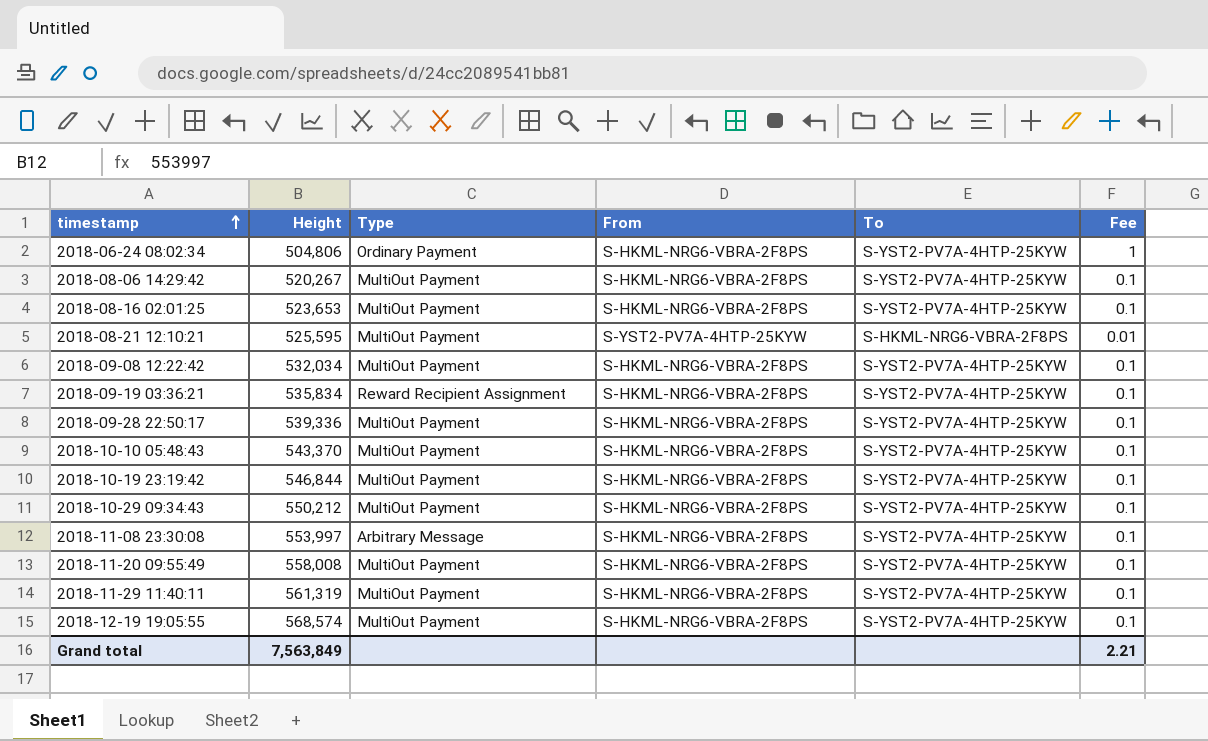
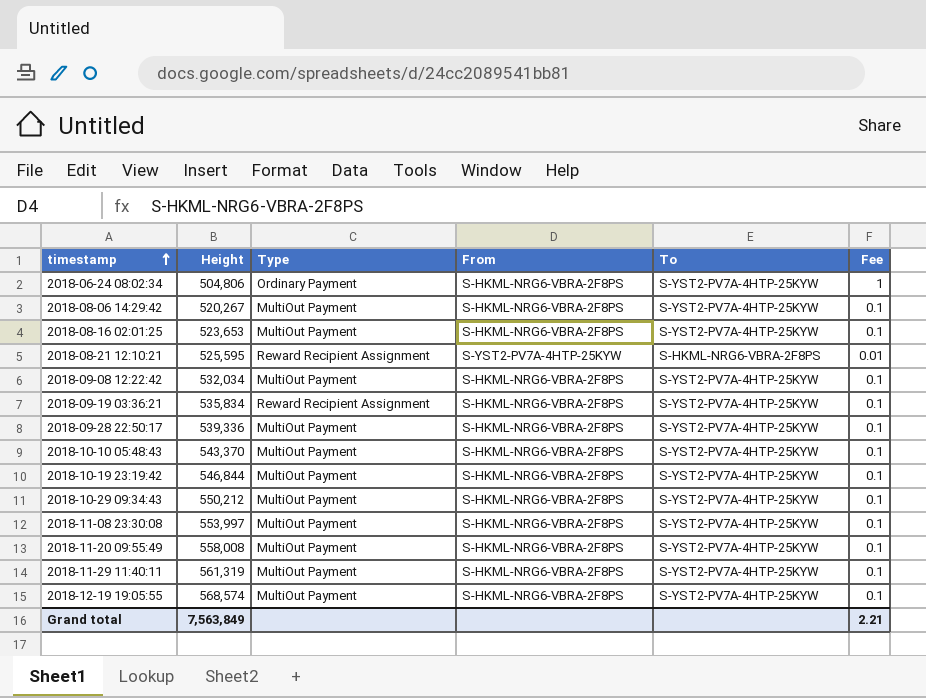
2018-08-21 12:10:21 | Type: MultiOut Payment -> Reward Recipient Assignment
2018-11-08 23:30:08 | Type: Arbitrary Message -> MultiOut Payment

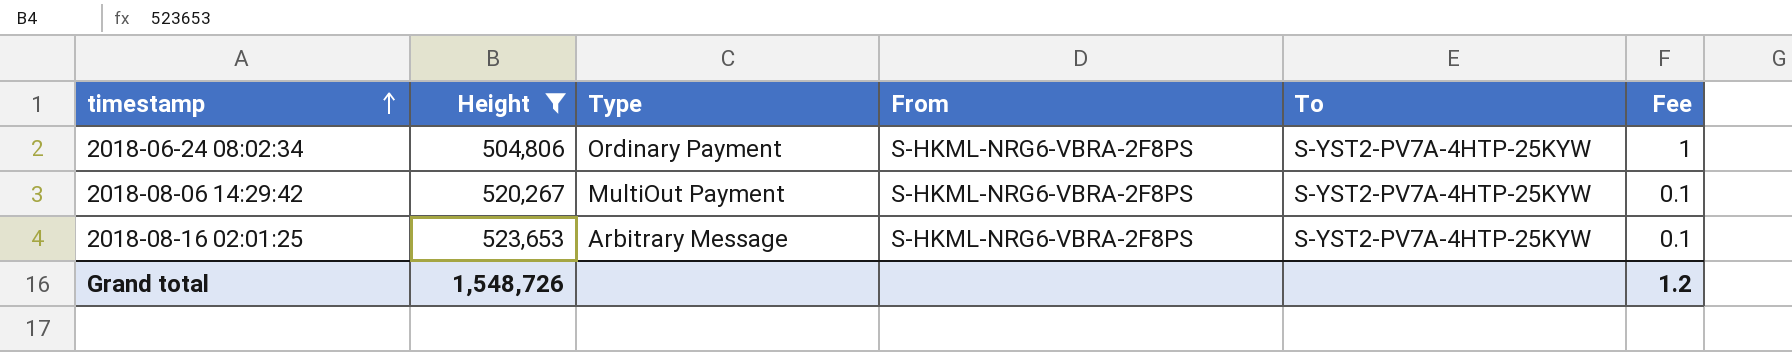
filter: none -> Height <= 523,653
2018-08-16 02:01:25 | Type: MultiOut Payment -> Arbitrary Message
Grand total | Height: 7,563,849 -> 1,548,726
Grand total | Fee: 2.21 -> 1.2

